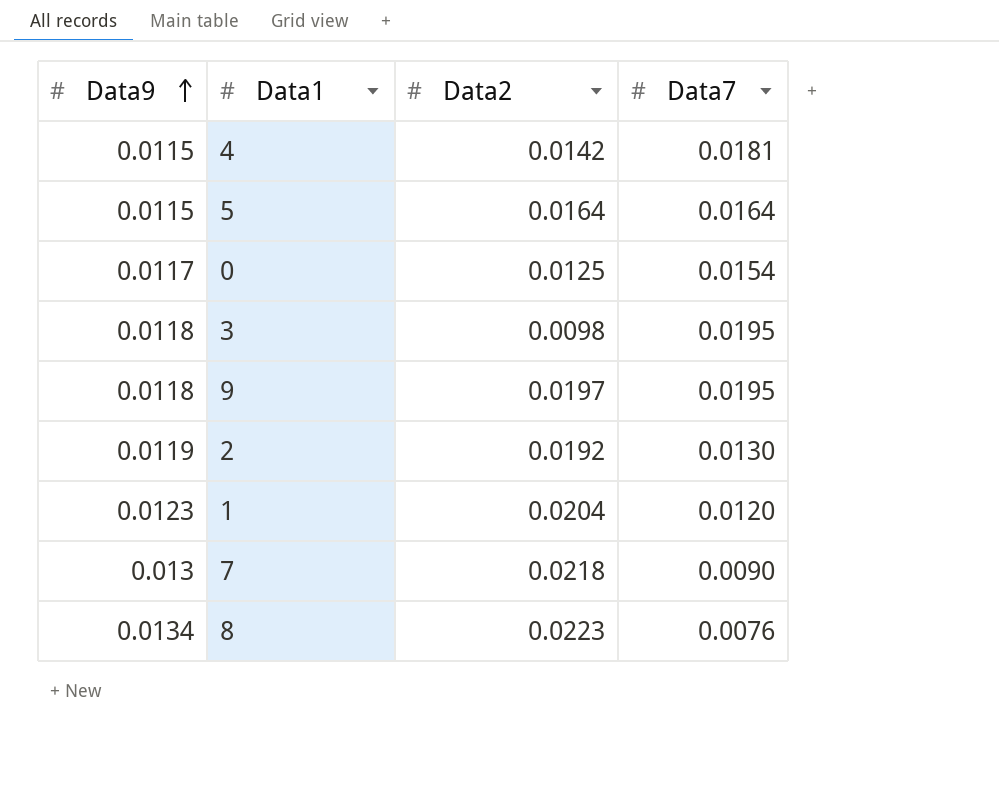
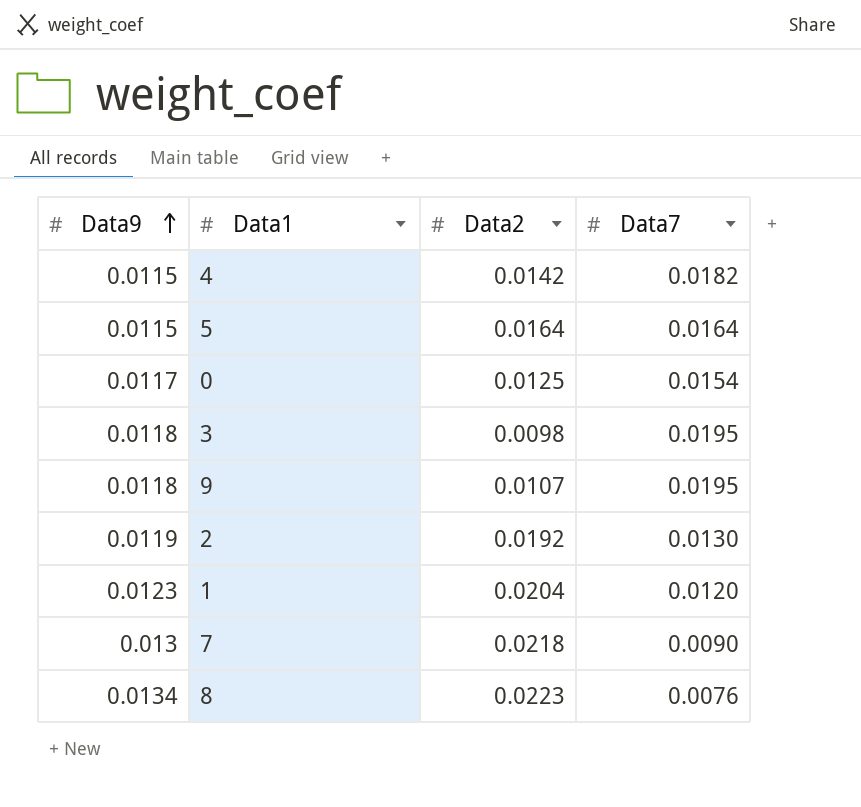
4 | Data7: 0.0181 -> 0.0182
9 | Data2: 0.0197 -> 0.0107

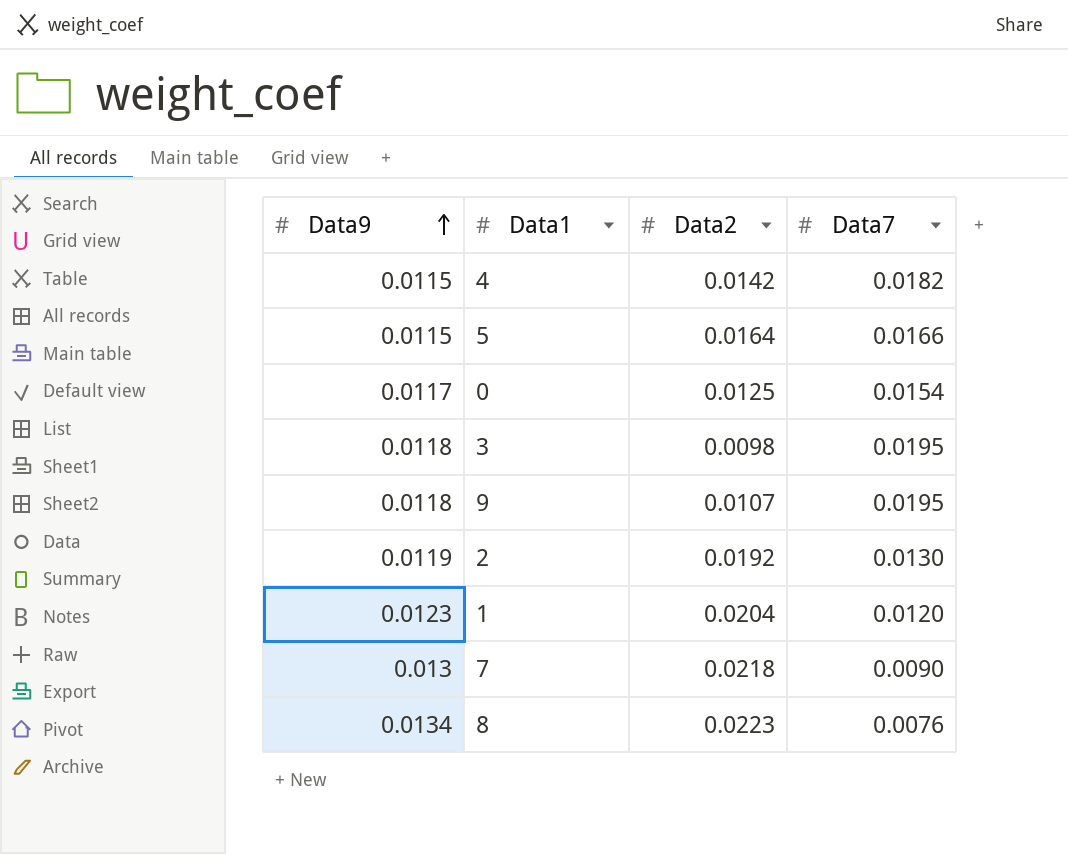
5 | Data7: 0.0164 -> 0.0166

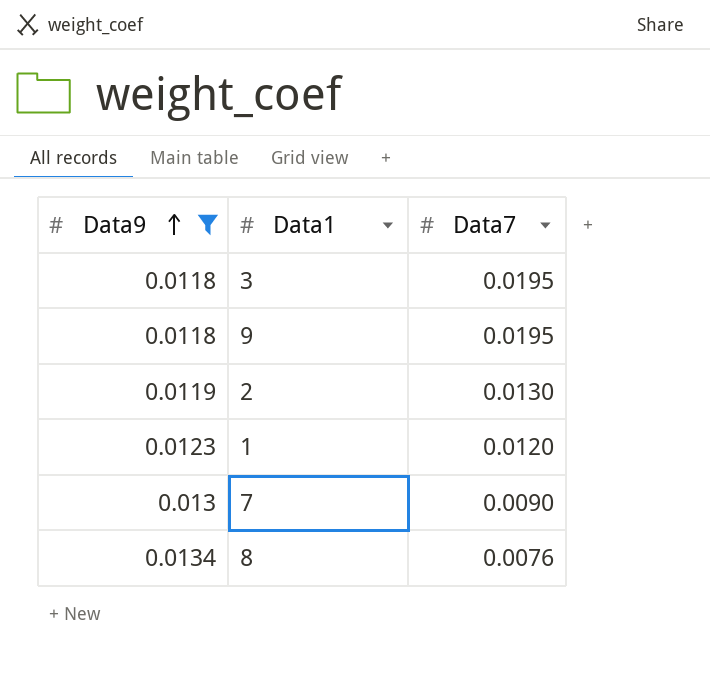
filter: none -> Data9 >= 0.0118
column Data2 | position: 3 -> none

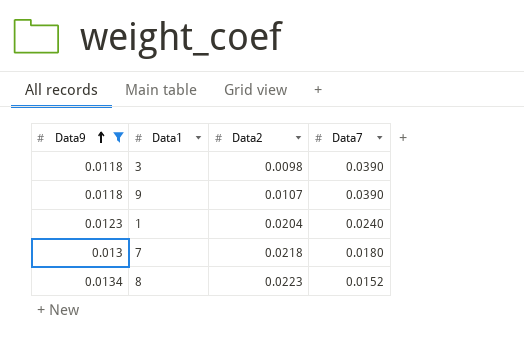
column Data2 | position: none -> 3
row 2: 0.0119 | 0.0130 -> none
3 | Data7: 0.0195 -> 0.0390
9 | Data7: 0.0195 -> 0.0390
1 | Data7: 0.0120 -> 0.0240
7 | Data7: 0.0090 -> 0.0180
8 | Data7: 0.0076 -> 0.0152

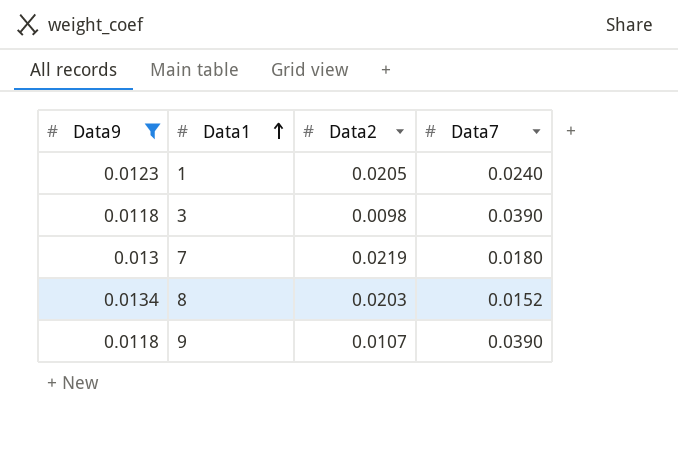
row order: Data9 ascending -> Data1 ascending
1 | Data2: 0.0204 -> 0.0205
7 | Data2: 0.0218 -> 0.0219
8 | Data2: 0.0223 -> 0.0203

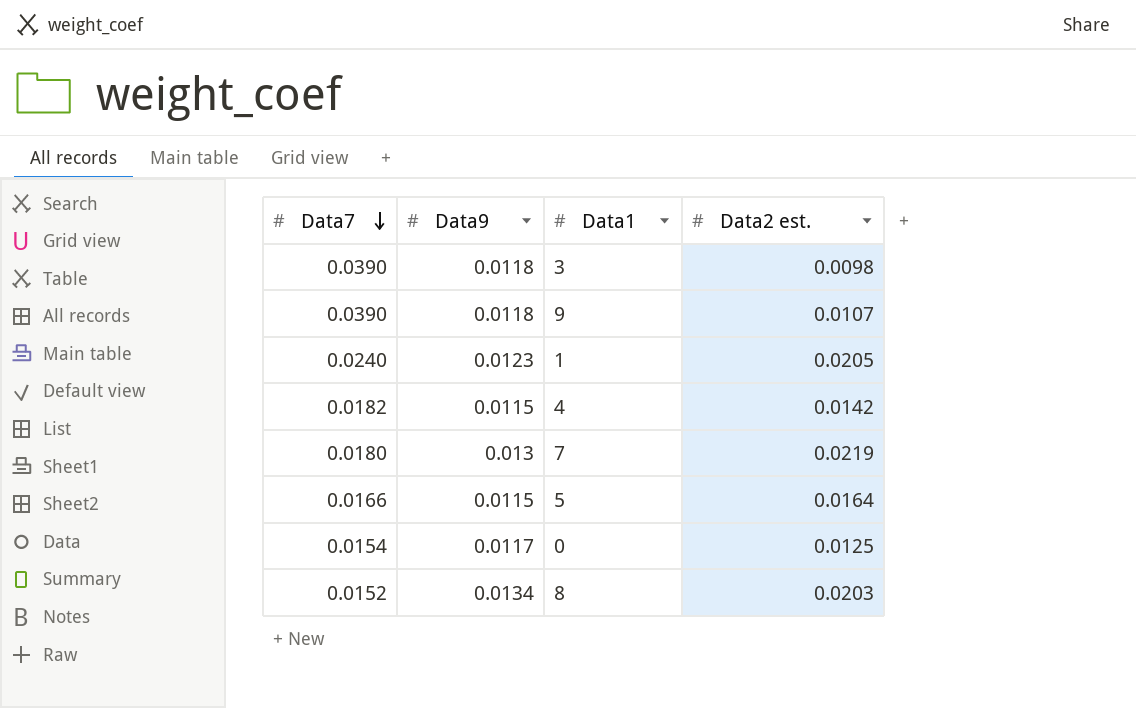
filter: Data9 >= 0.0118 -> none
row order: Data1 ascending -> Data7 descending
column Data7 | position: 4 -> 1
column name: Data2 -> Data2 est.

